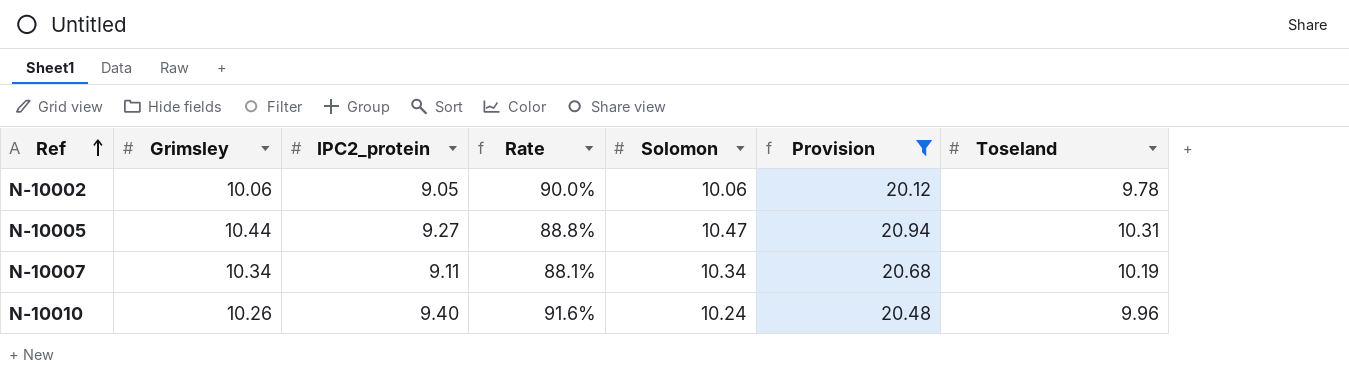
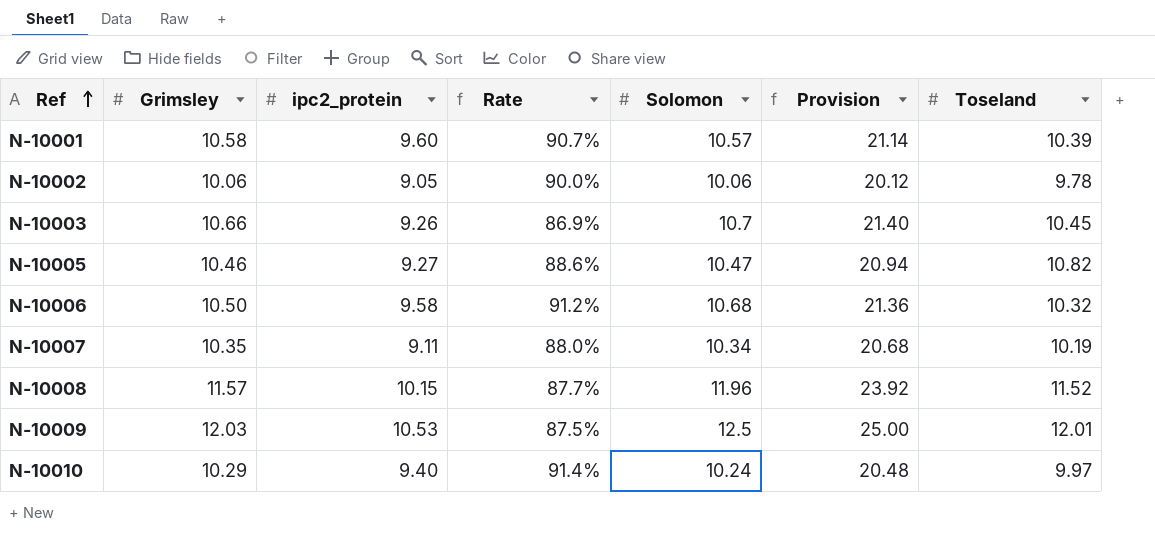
filter: Provision <= 20.94 -> none
column name: IPC2_protein -> ipc2_protein
N-10005 | Grimsley: 10.44 -> 10.46
N-10005 | Rate: 88.8% -> 88.6%
N-10005 | Toseland: 10.31 -> 10.82
N-10007 | Grimsley: 10.34 -> 10.35
N-10007 | Rate: 88.1% -> 88.0%
N-10010 | Grimsley: 10.26 -> 10.29
N-10010 | Rate: 91.6% -> 91.4%
N-10010 | Toseland: 9.96 -> 9.97

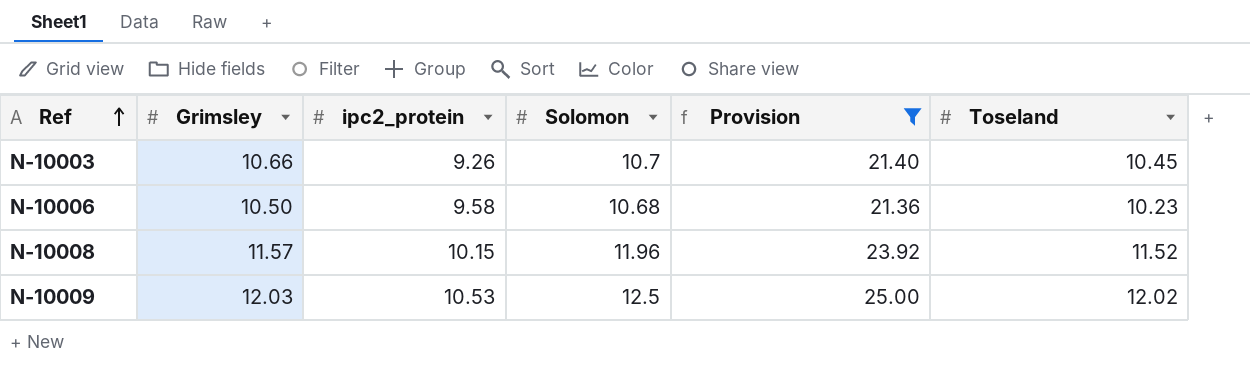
filter: none -> Provision >= 21.36
column Rate | formula: [ipc2_protein] / [Grimsley] -> none
N-10006 | Toseland: 10.32 -> 10.23
N-10009 | Toseland: 12.01 -> 12.02

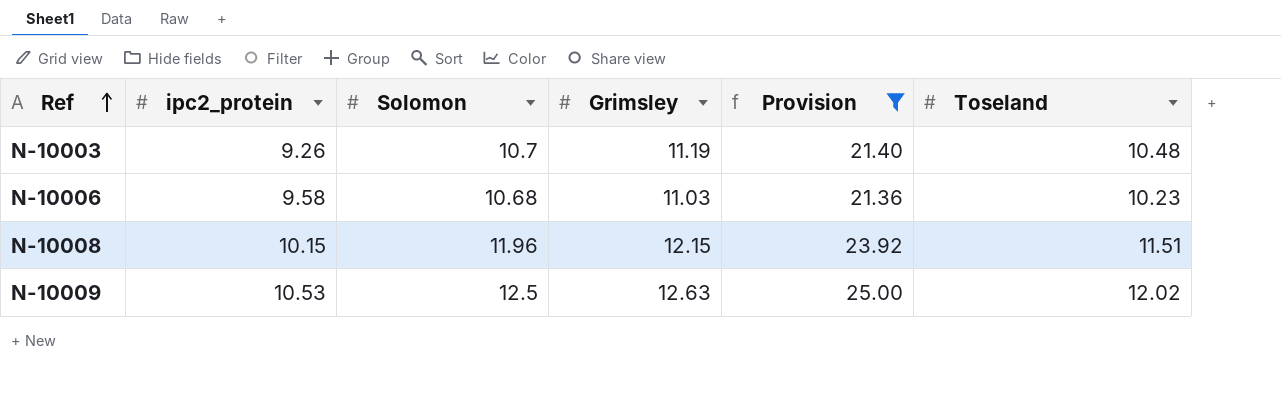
column Grimsley | position: 2 -> 4
N-10003 | Grimsley: 10.66 -> 11.19
N-10003 | Toseland: 10.45 -> 10.48
N-10006 | Grimsley: 10.50 -> 11.03
N-10008 | Grimsley: 11.57 -> 12.15
N-10008 | Toseland: 11.52 -> 11.51
N-10009 | Grimsley: 12.03 -> 12.63

